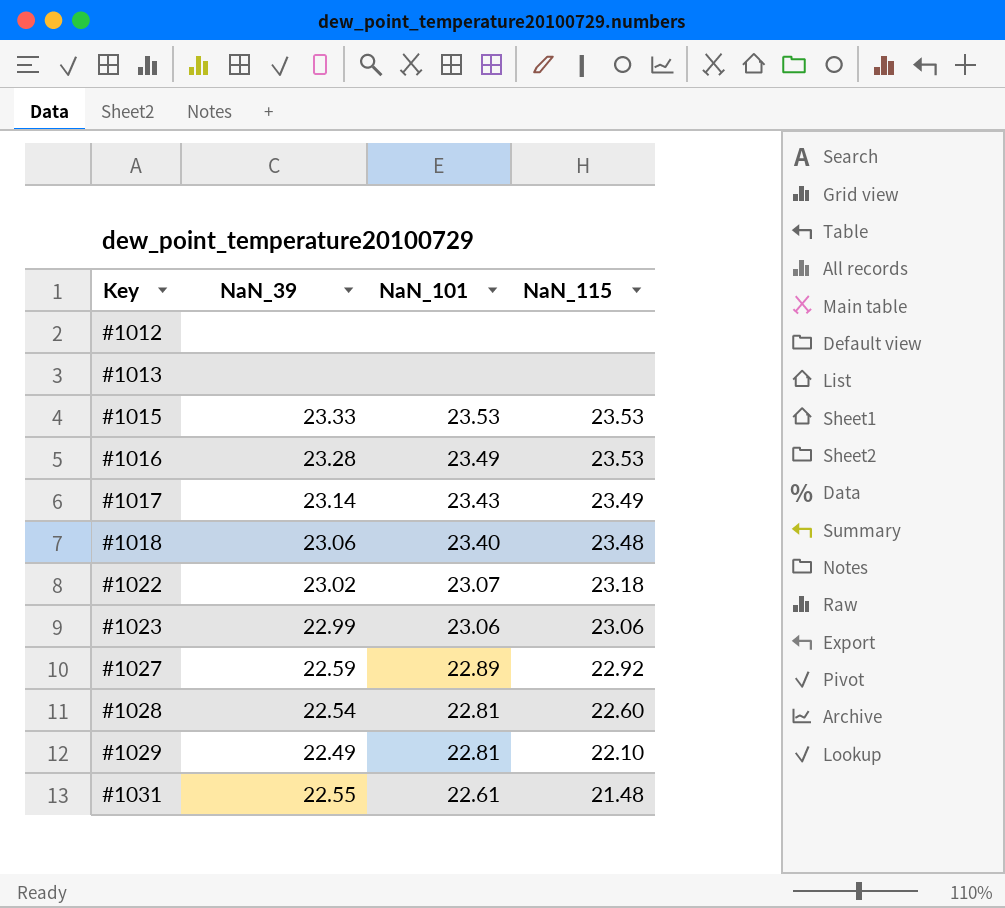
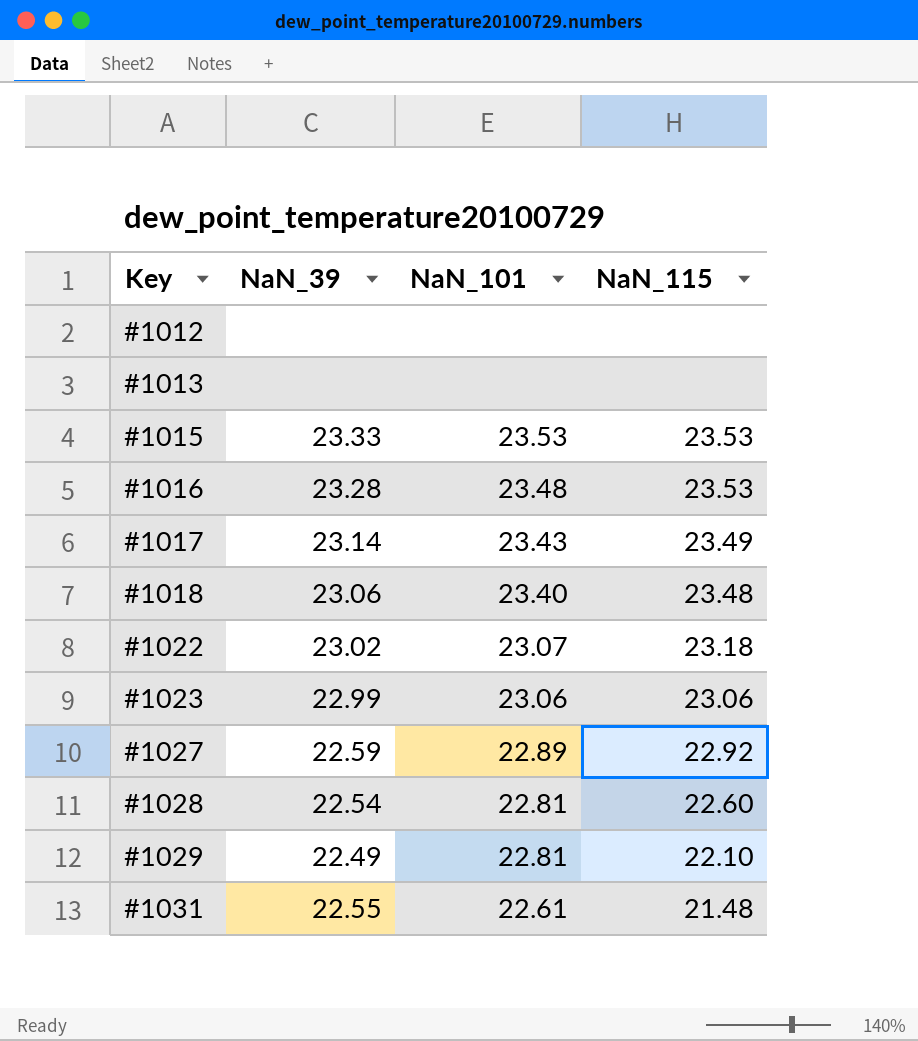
#1016 | NaN_101: 23.49 -> 23.48

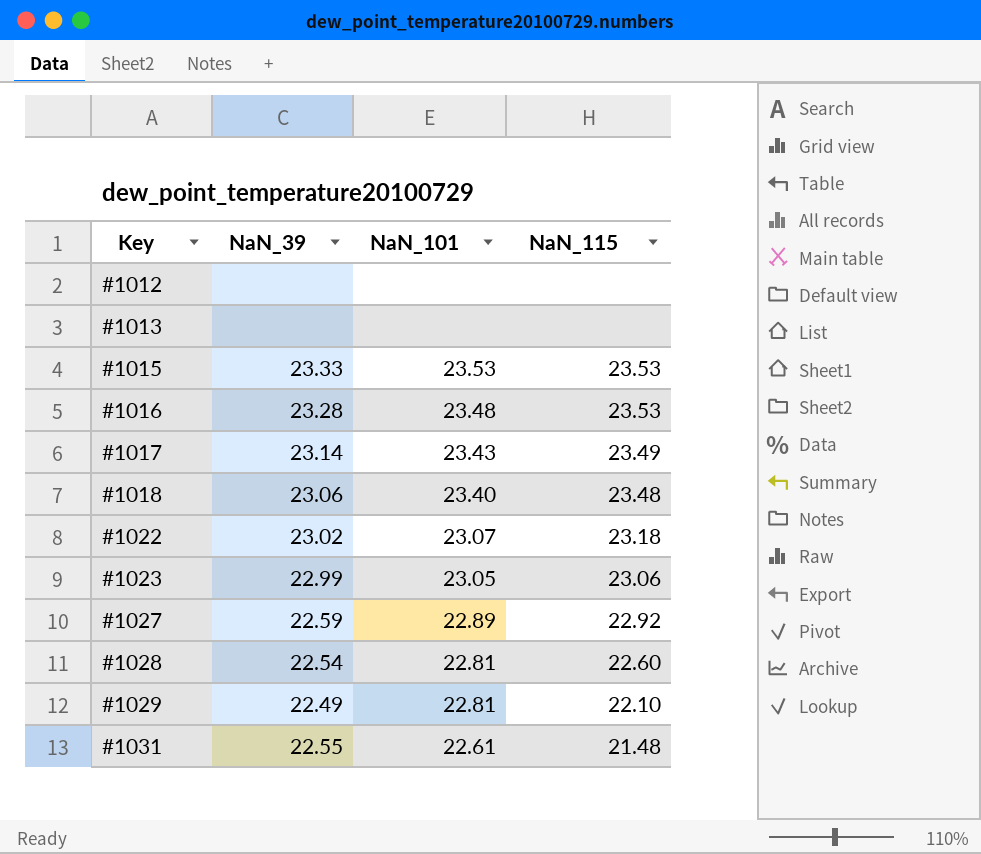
#1023 | NaN_101: 23.06 -> 23.05

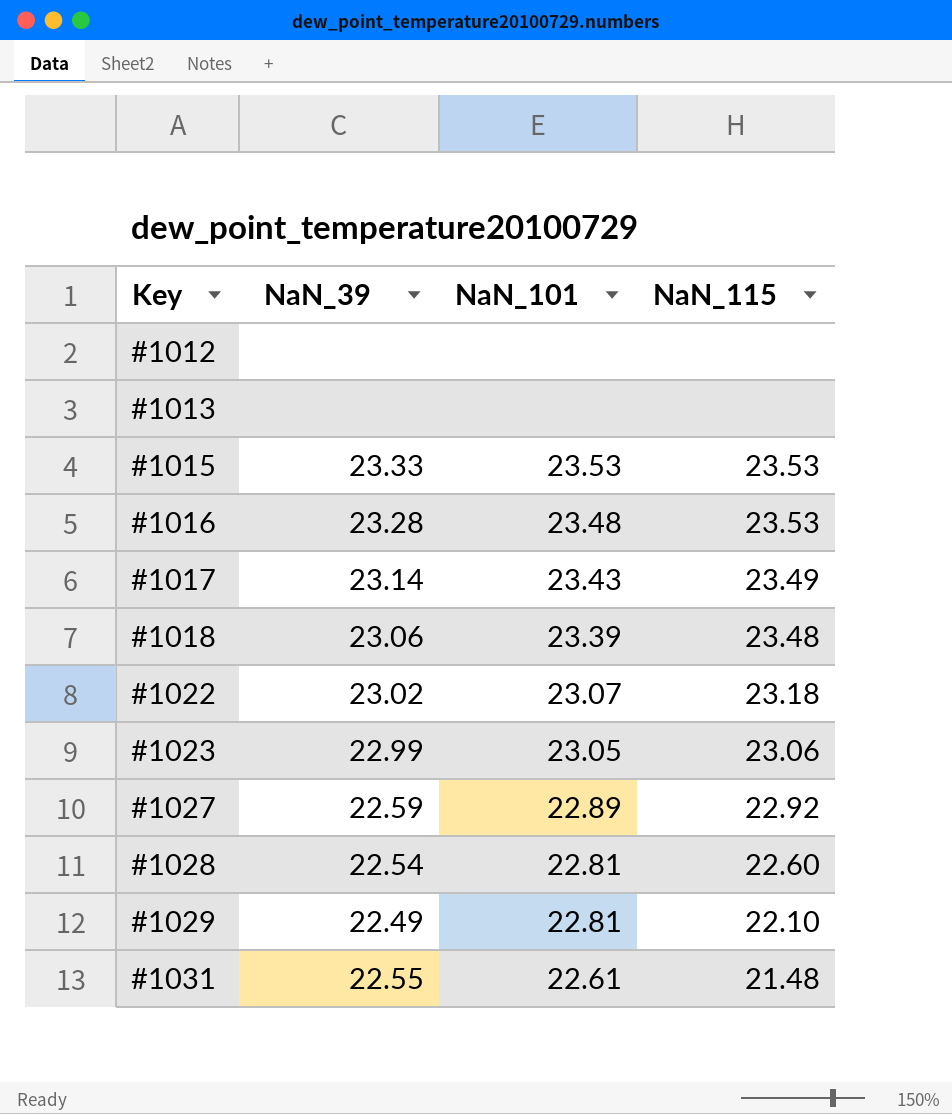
#1018 | NaN_101: 23.40 -> 23.39

